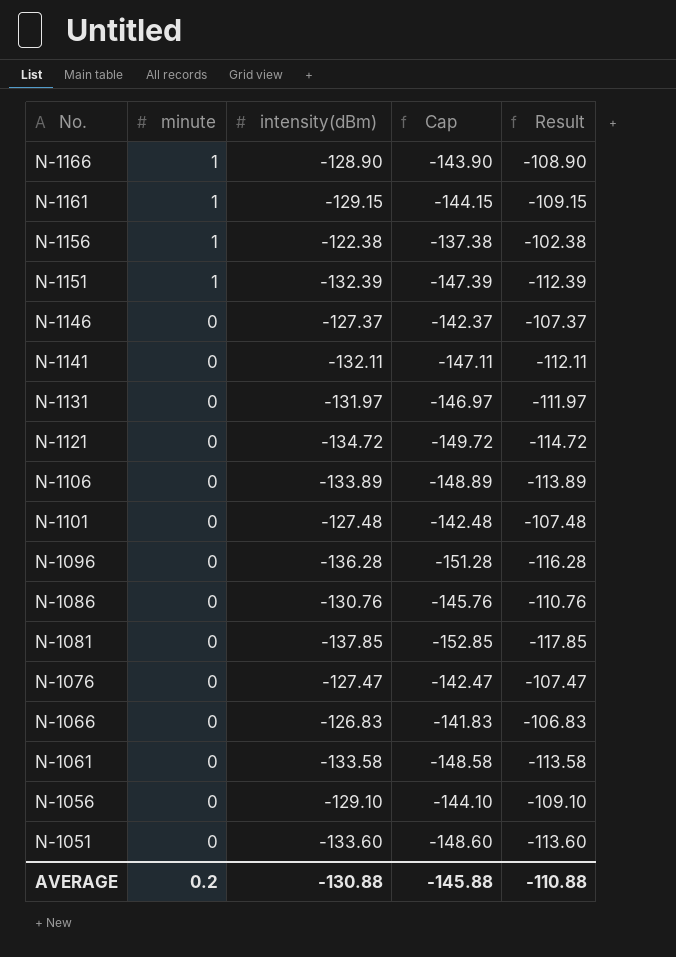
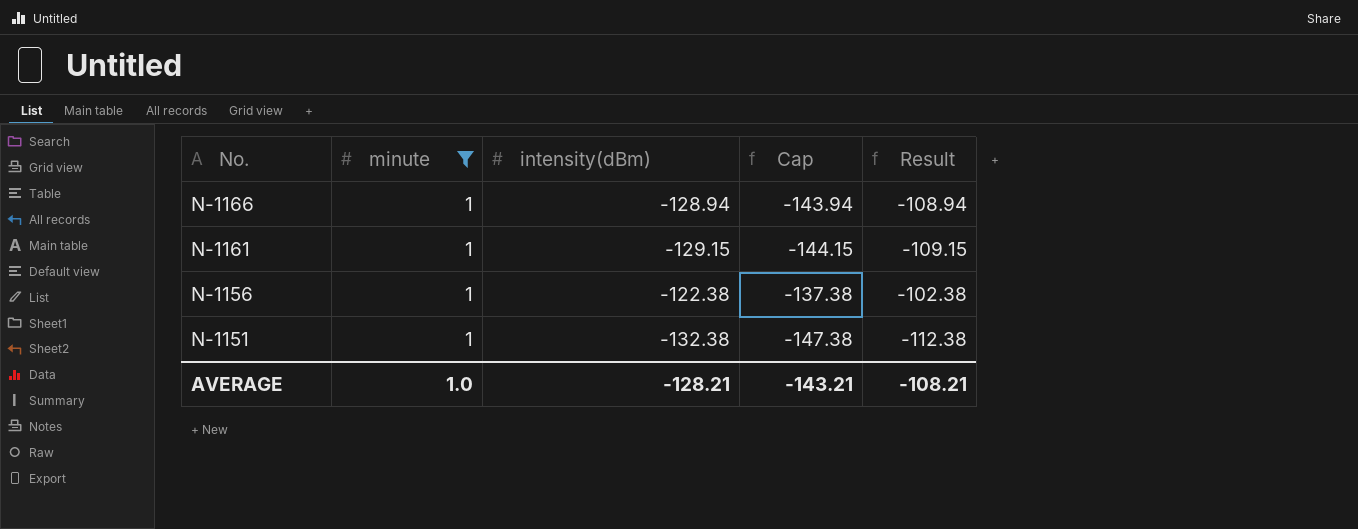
filter: none -> minute = 1
N-1166 | intensity(dBm): -128.90 -> -128.94
N-1166 | Cap: -143.90 -> -143.94
N-1166 | Result: -108.90 -> -108.94
N-1151 | intensity(dBm): -132.39 -> -132.38
N-1151 | Cap: -147.39 -> -147.38
N-1151 | Result: -112.39 -> -112.38
AVERAGE | minute: 0.2 -> 1.0
AVERAGE | intensity(dBm): -130.88 -> -128.21
AVERAGE | Cap: -145.88 -> -143.21
AVERAGE | Result: -110.88 -> -108.21

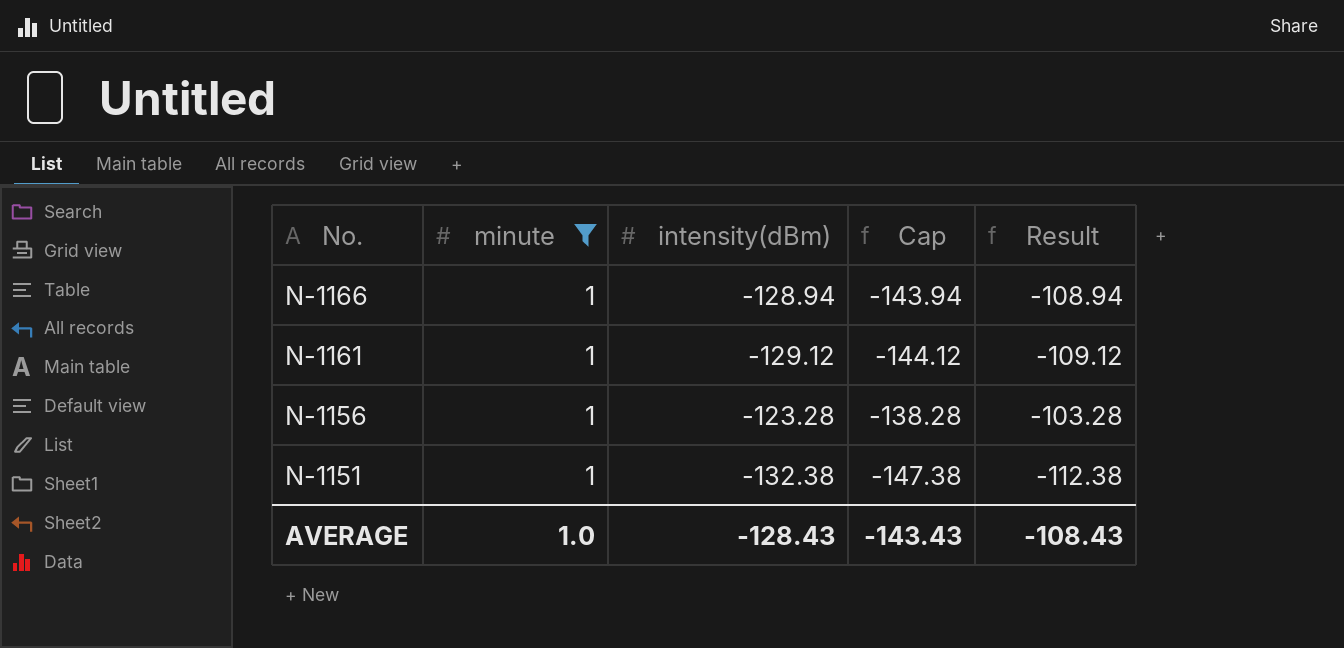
N-1161 | intensity(dBm): -129.15 -> -129.12
N-1161 | Cap: -144.15 -> -144.12
N-1161 | Result: -109.15 -> -109.12
N-1156 | intensity(dBm): -122.38 -> -123.28
N-1156 | Cap: -137.38 -> -138.28
N-1156 | Result: -102.38 -> -103.28
AVERAGE | intensity(dBm): -128.21 -> -128.43
AVERAGE | Cap: -143.21 -> -143.43
AVERAGE | Result: -108.21 -> -108.43

